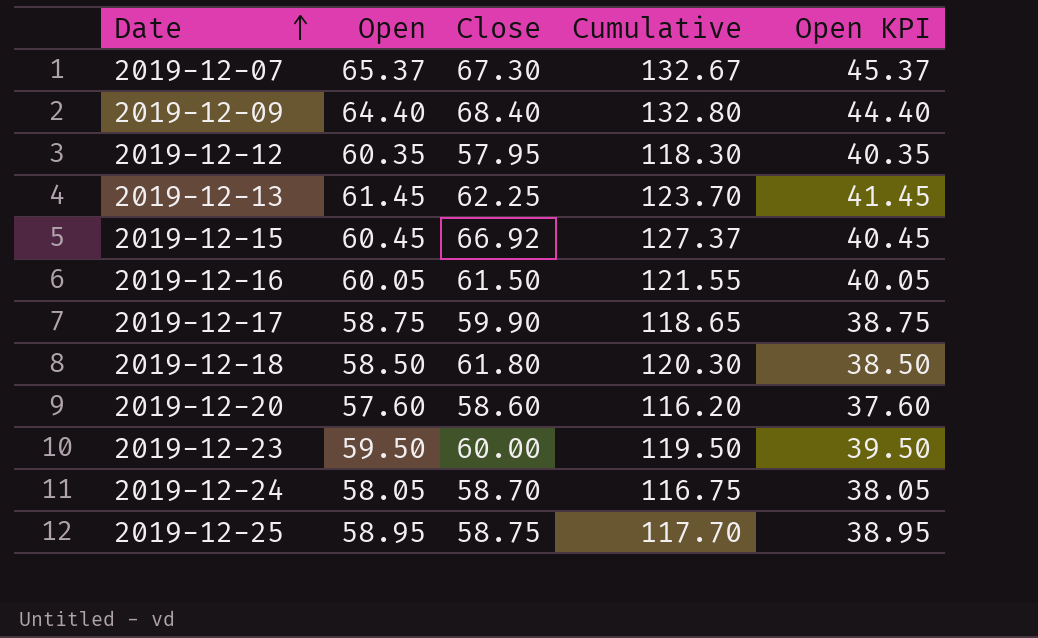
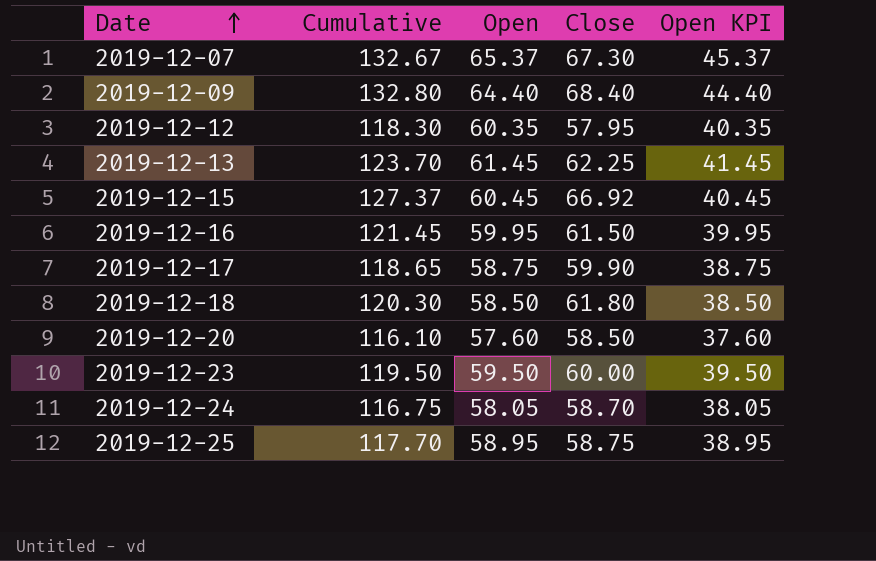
column Cumulative | position: 4 -> 2
2019-12-16 | Cumulative: 121.55 -> 121.45
2019-12-16 | Open: 60.05 -> 59.95
2019-12-16 | Open KPI: 40.05 -> 39.95
2019-12-20 | Cumulative: 116.20 -> 116.10
2019-12-20 | Close: 58.60 -> 58.50

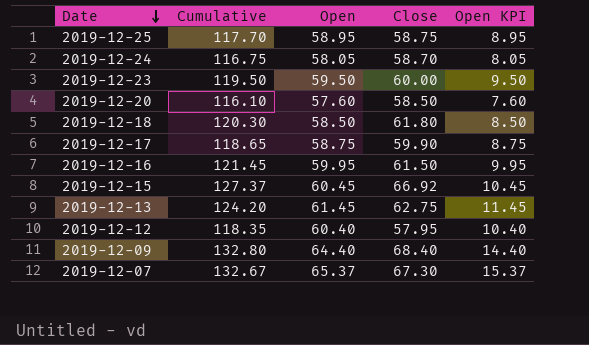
row order: Date ascending -> Date descending
column Open KPI | formula: [Open] - 20 -> [Open] - 50
2019-12-13 | Cumulative: 123.70 -> 124.20
2019-12-13 | Close: 62.25 -> 62.75
2019-12-12 | Cumulative: 118.30 -> 118.35
2019-12-12 | Open: 60.35 -> 60.40

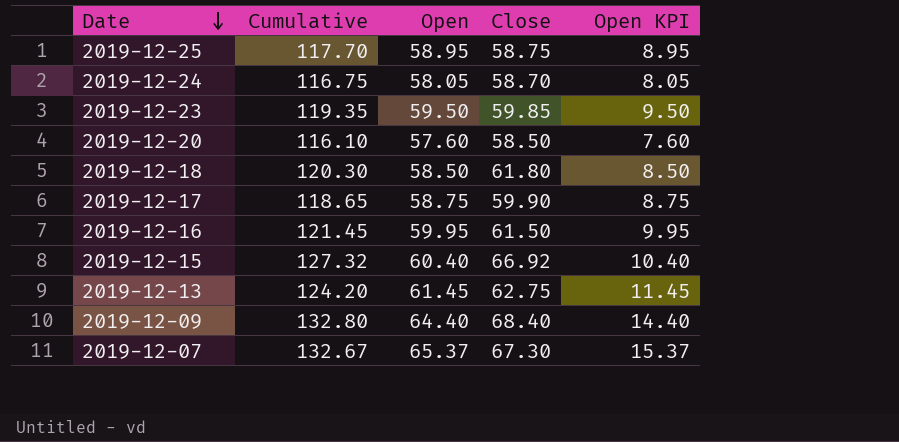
row 2019-12-12: 118.35 | 60.40 | 57.95 | 10.40 -> none
2019-12-23 | Cumulative: 119.50 -> 119.35
2019-12-23 | Close: 60.00 -> 59.85
2019-12-15 | Cumulative: 127.37 -> 127.32
2019-12-15 | Open: 60.45 -> 60.40
2019-12-15 | Open KPI: 10.45 -> 10.40

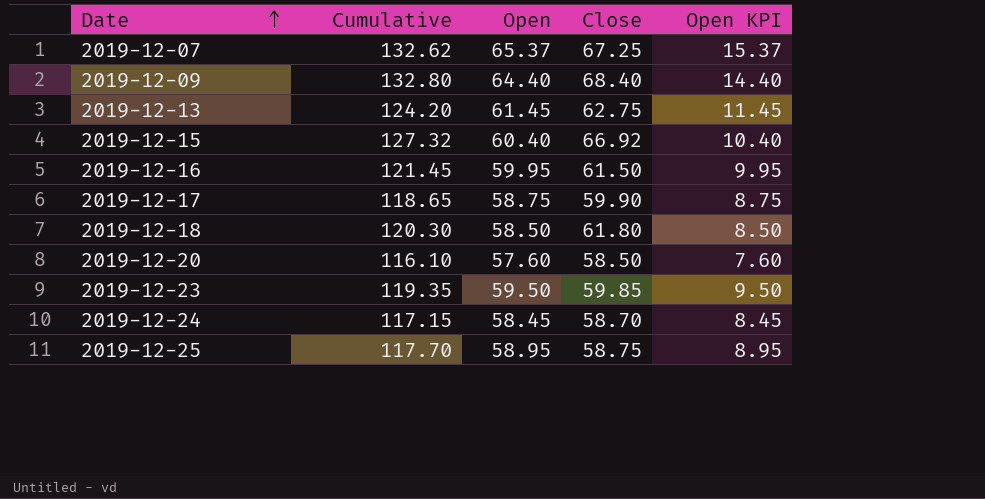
row order: Date descending -> Date ascending
2019-12-07 | Cumulative: 132.67 -> 132.62
2019-12-07 | Close: 67.30 -> 67.25
2019-12-24 | Cumulative: 116.75 -> 117.15
2019-12-24 | Open: 58.05 -> 58.45
2019-12-24 | Open KPI: 8.05 -> 8.45

